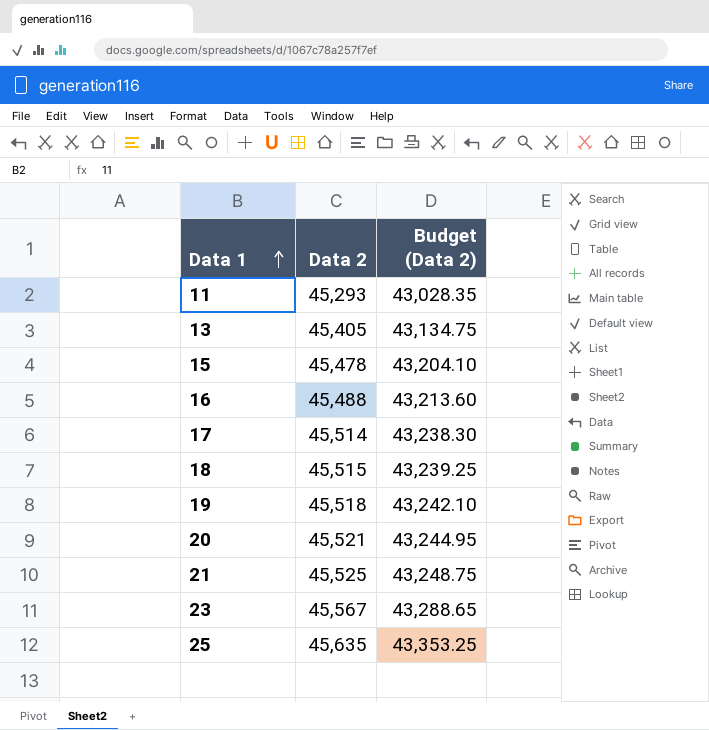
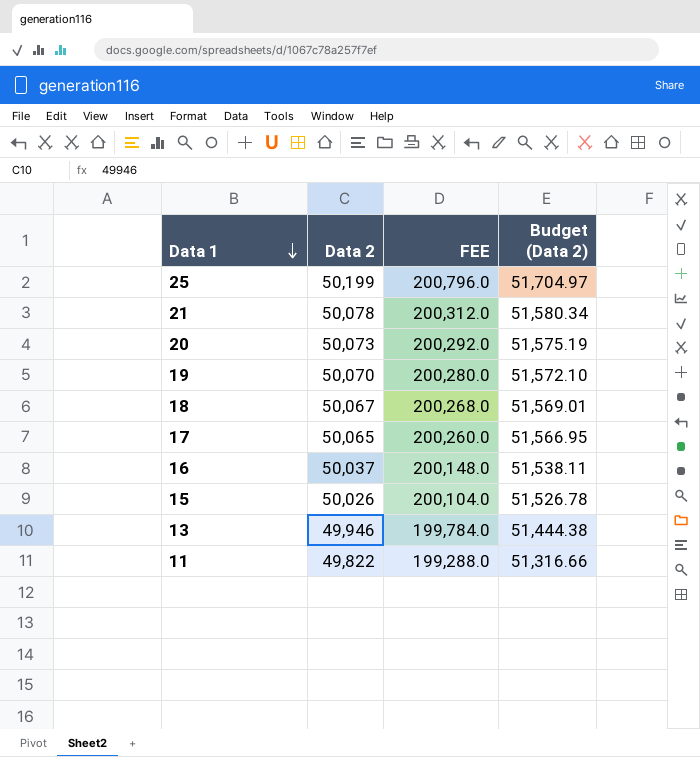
row order: Data 1 ascending -> Data 1 descending
column FEE | formula: none -> [Data 2] * 4
column Budget (Data 2) | formula: [Data 2] * 0.95 -> [Data 2] * 1.03
row 23: 45,567 | 43,288.65 -> none
25 | Data 2: 45,635 -> 50,199
21 | Data 2: 45,525 -> 50,078
20 | Data 2: 45,521 -> 50,073
19 | Data 2: 45,518 -> 50,070
18 | Data 2: 45,515 -> 50,067
17 | Data 2: 45,514 -> 50,065
16 | Data 2: 45,488 -> 50,037
15 | Data 2: 45,478 -> 50,026
13 | Data 2: 45,405 -> 49,946
11 | Data 2: 45,293 -> 49,822

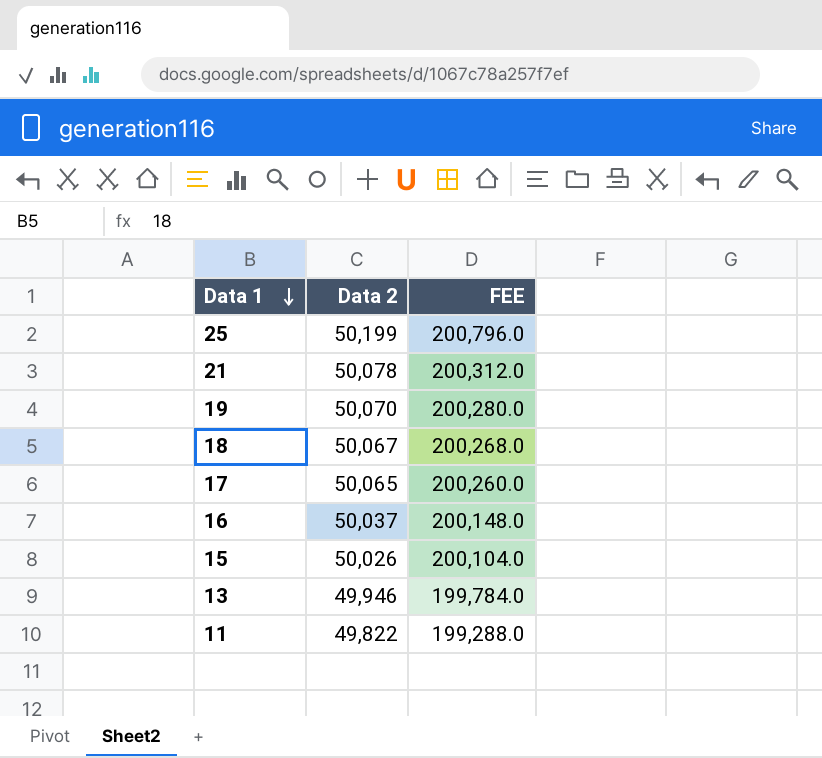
column Budget (Data 2) | formula: [Data 2] * 1.03 -> none
row 20: 50,073 | 200,292.0 | 51,575.19 -> none

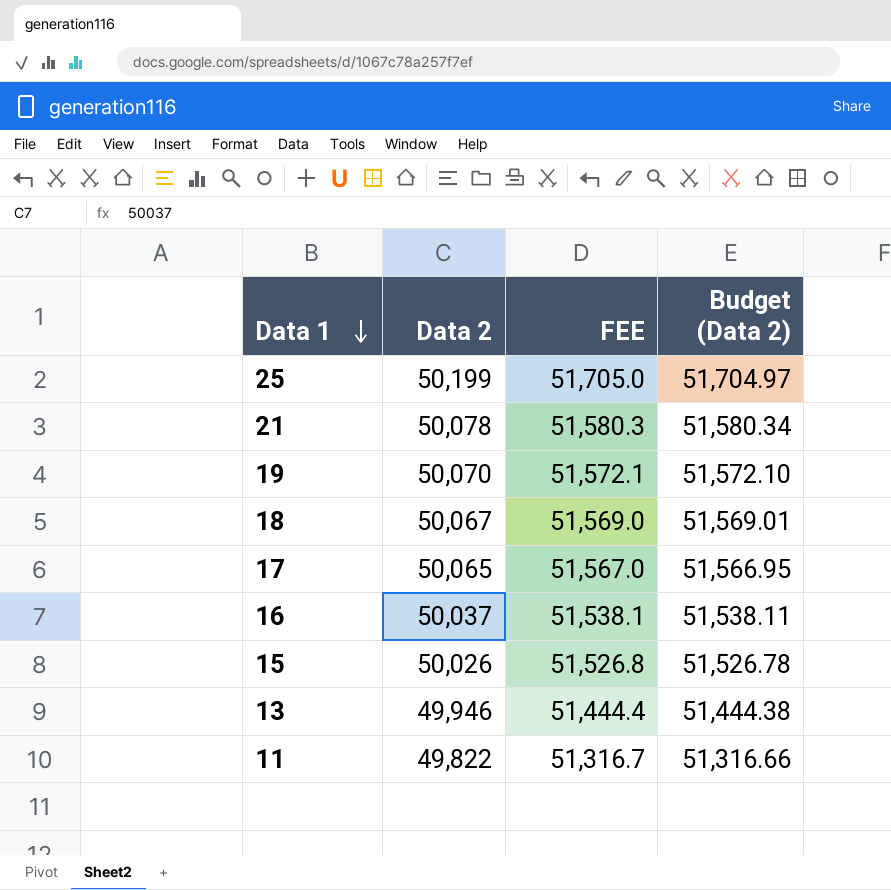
column FEE | formula: [Data 2] * 4 -> [Data 2] * 1.03
column Budget (Data 2) | formula: none -> [Data 2] * 1.03

